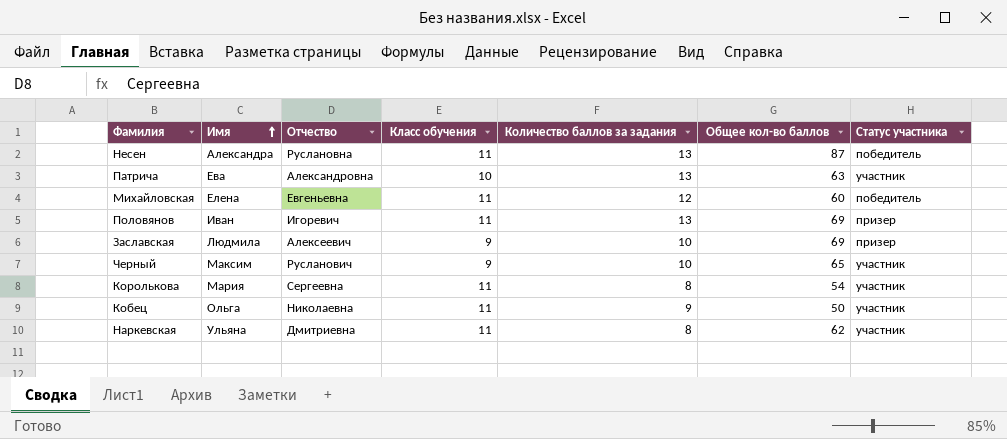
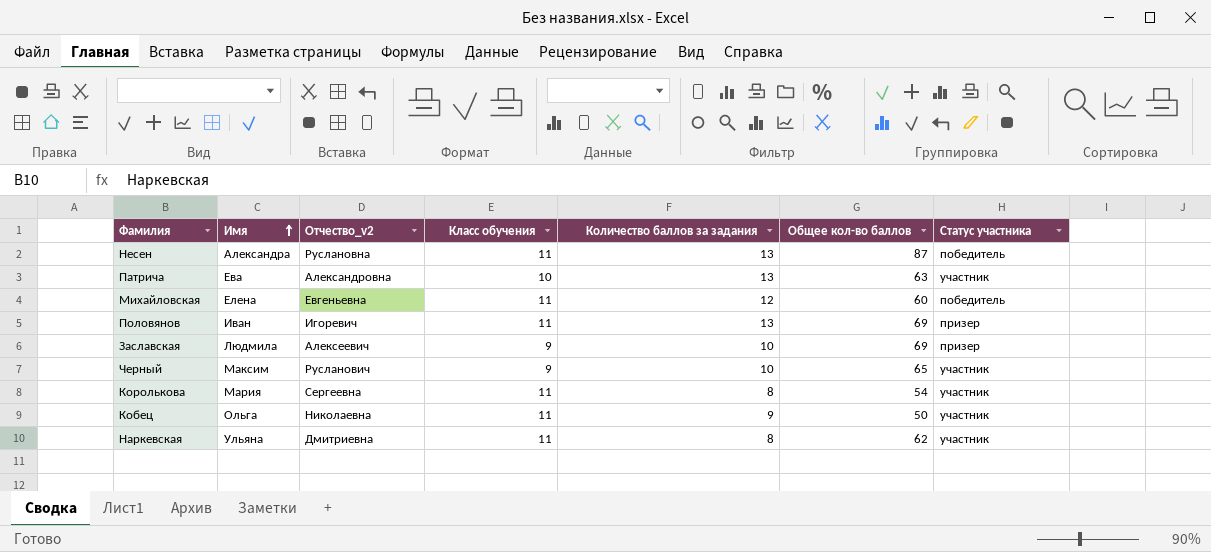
column name: Отчество -> Отчество_v2

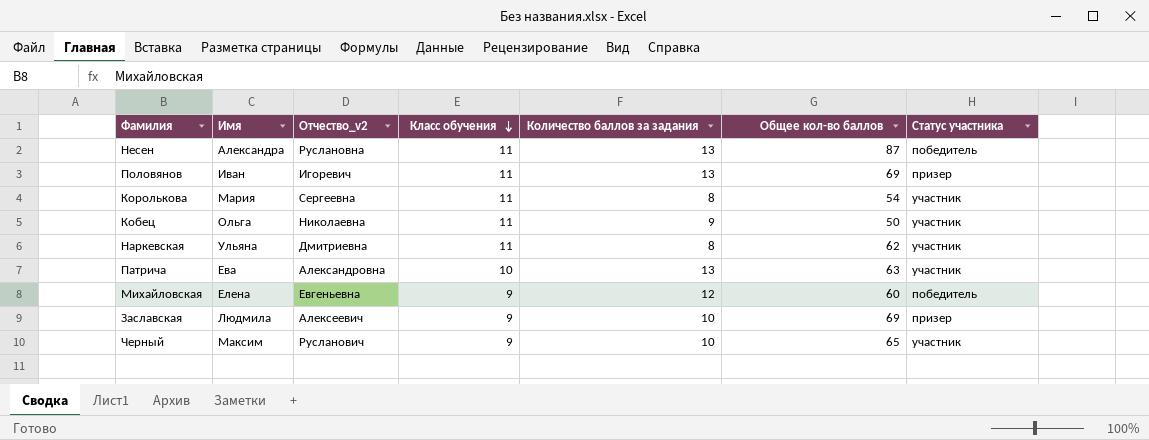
row order: Имя ascending -> Класс обучения descending
Михайловская | Класс обучения: 11 -> 9

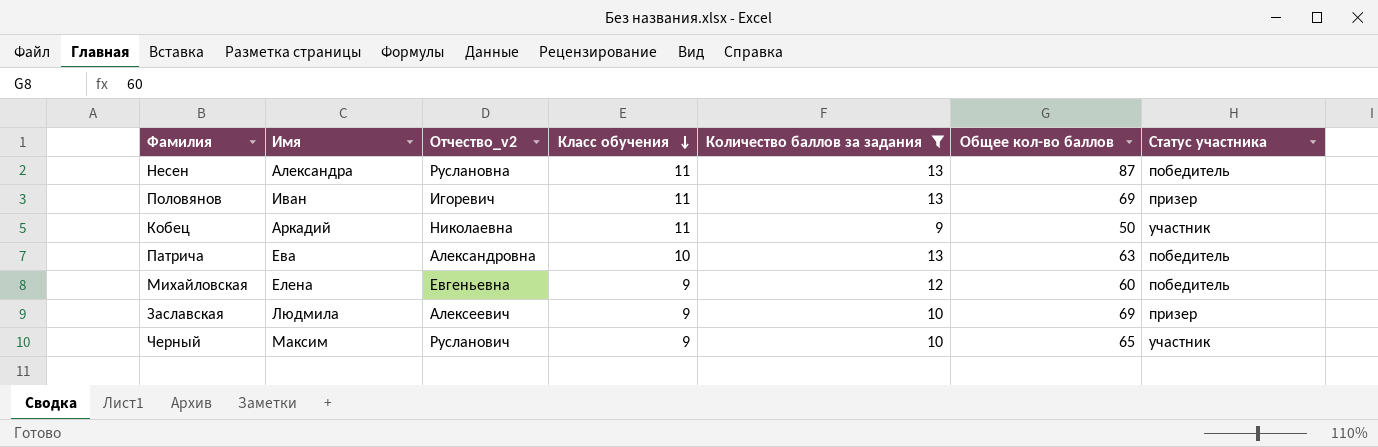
filter: none -> Количество баллов за задания != 8
Кобец | Имя: Ольга -> Аркадий
Патрича | Статус участника: участник -> победитель

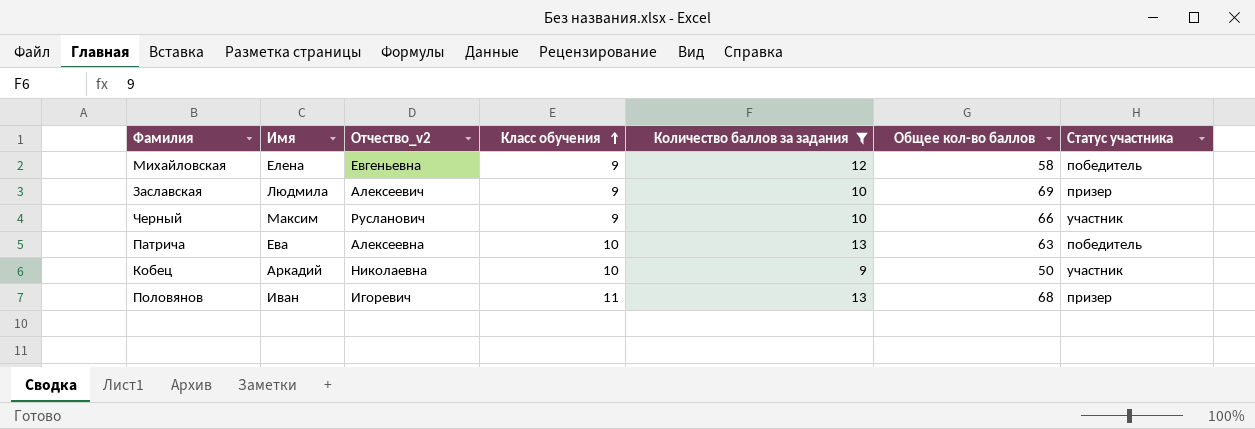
row order: Класс обучения descending -> Класс обучения ascending
row Несен: Александра | Руслановна | 11 | 13 | 87 | победитель -> none
Михайловская | Общее кол-во баллов: 60 -> 58
Черный | Общее кол-во баллов: 65 -> 66
Патрича | Отчество_v2: Александровна -> Алексеевна
Кобец | Класс обучения: 11 -> 10
Половянов | Общее кол-во баллов: 69 -> 68

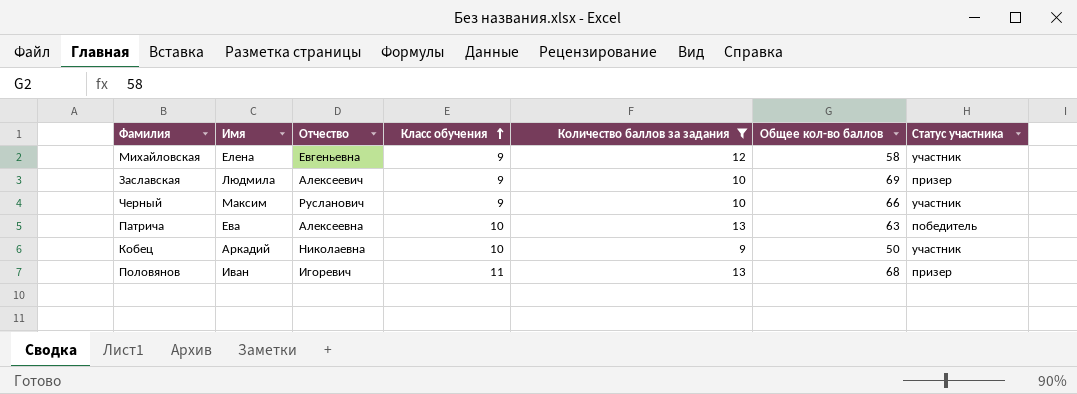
column name: Отчество_v2 -> Отчество
Михайловская | Статус участника: победитель -> участник

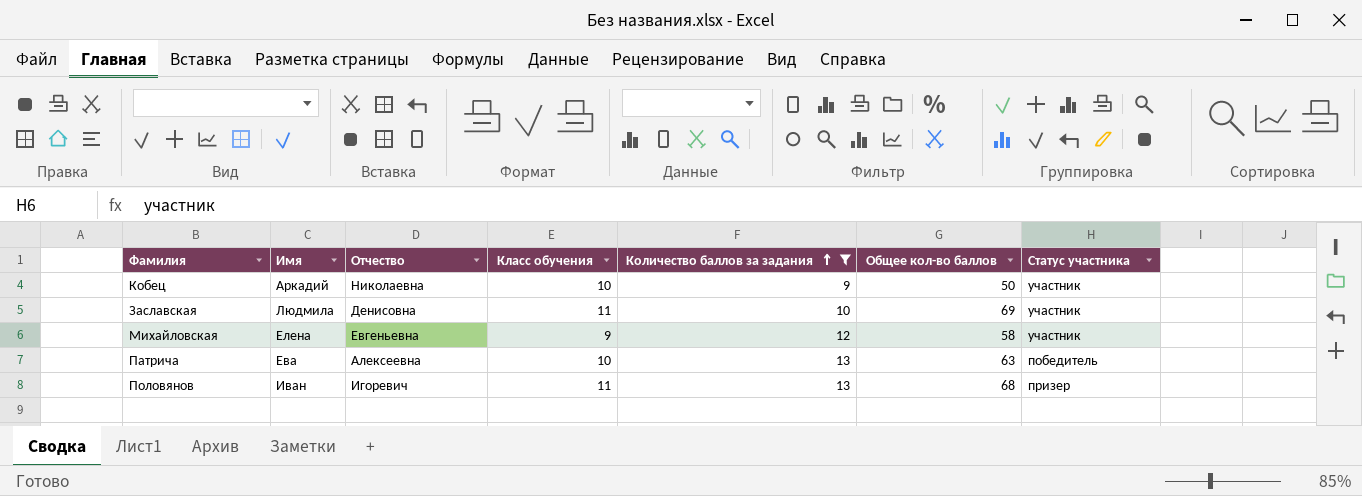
row order: Класс обучения ascending -> Количество баллов за задания ascending
row Черный: Максим | Русланович | 9 | 10 | 66 | участник -> none
Заславская | Отчество: Алексеевич -> Денисовна
Заславская | Класс обучения: 9 -> 11
Заславская | Статус участника: призер -> участник

